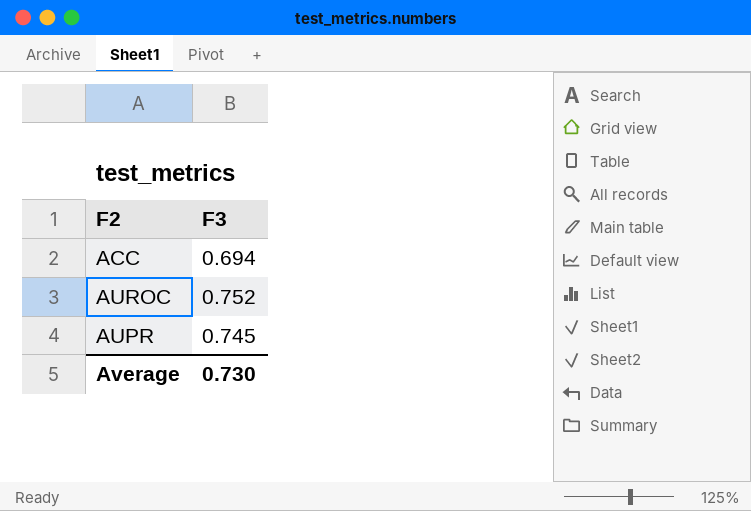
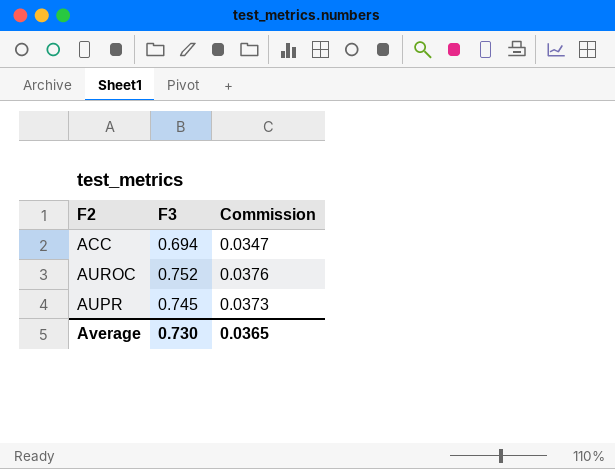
column Commission | formula: none -> [F3] * 0.05

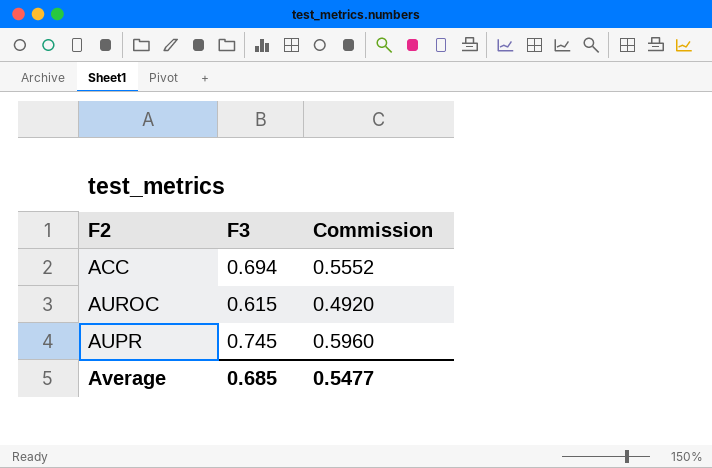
column Commission | formula: [F3] * 0.05 -> [F3] * 0.8
AUROC | F3: 0.752 -> 0.615
Average | F3: 0.730 -> 0.685
Average | Commission: 0.0365 -> 0.5477

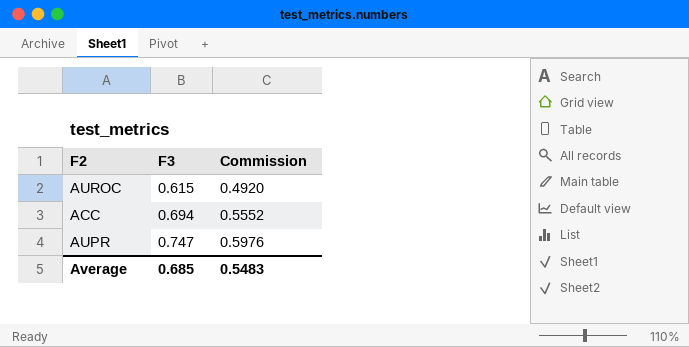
row order: none -> F3 ascending
AUPR | F3: 0.745 -> 0.747
AUPR | Commission: 0.5960 -> 0.5976
Average | Commission: 0.5477 -> 0.5483

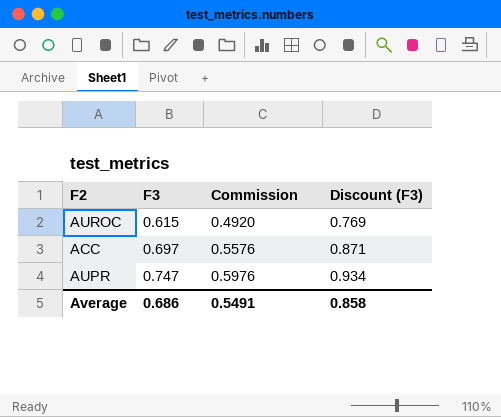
column Discount (F3) | formula: none -> [F3] * 1.25
ACC | F3: 0.694 -> 0.697
ACC | Commission: 0.5552 -> 0.5576
Average | F3: 0.685 -> 0.686
Average | Commission: 0.5483 -> 0.5491

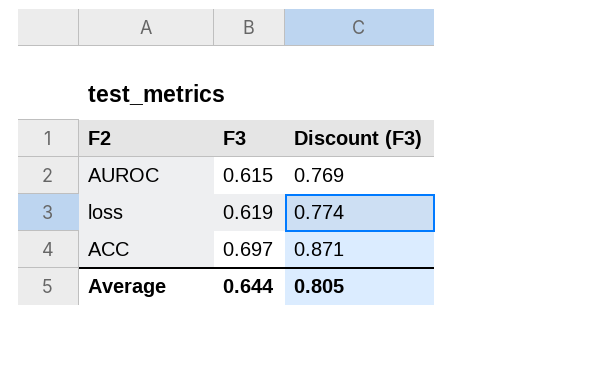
column Commission | formula: [F3] * 0.8 -> none
row AUPR: 0.747 | 0.5976 | 0.934 -> none
row loss: none -> 0.619 | 0.774
Average | F3: 0.686 -> 0.644
Average | Discount (F3): 0.858 -> 0.805

